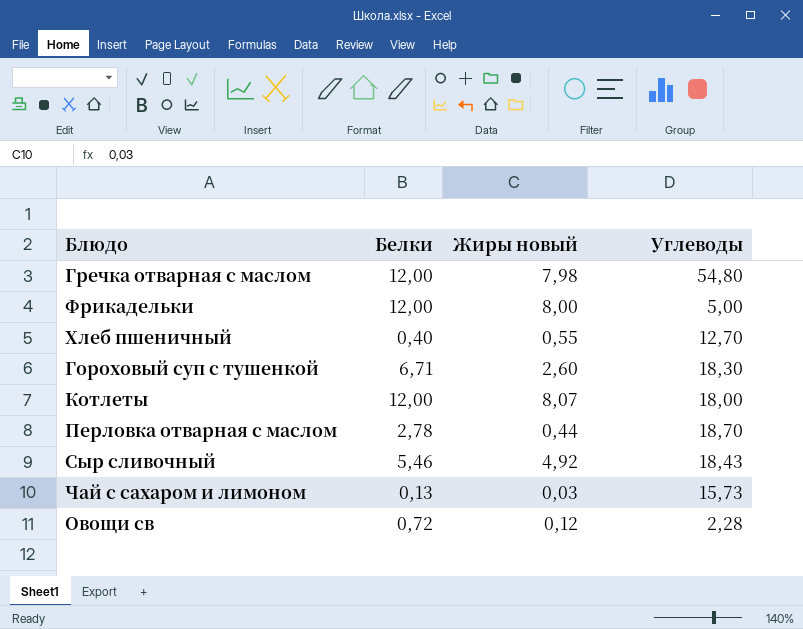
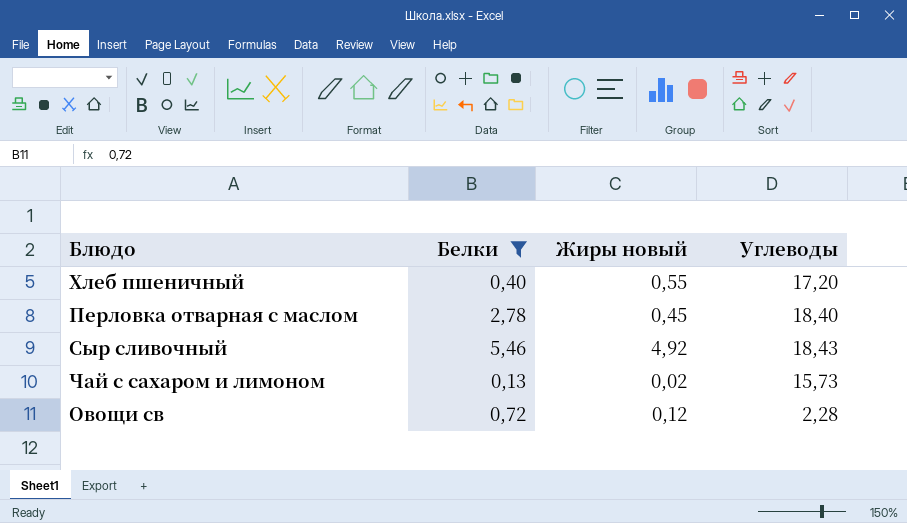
filter: none -> Белки <= 5,46
Хлеб пшеничный | Углеводы: 12,70 -> 17,20
Перловка отварная с маслом | Жиры новый: 0,44 -> 0,45
Перловка отварная с маслом | Углеводы: 18,70 -> 18,40
Чай с сахаром и лимоном | Жиры новый: 0,03 -> 0,02

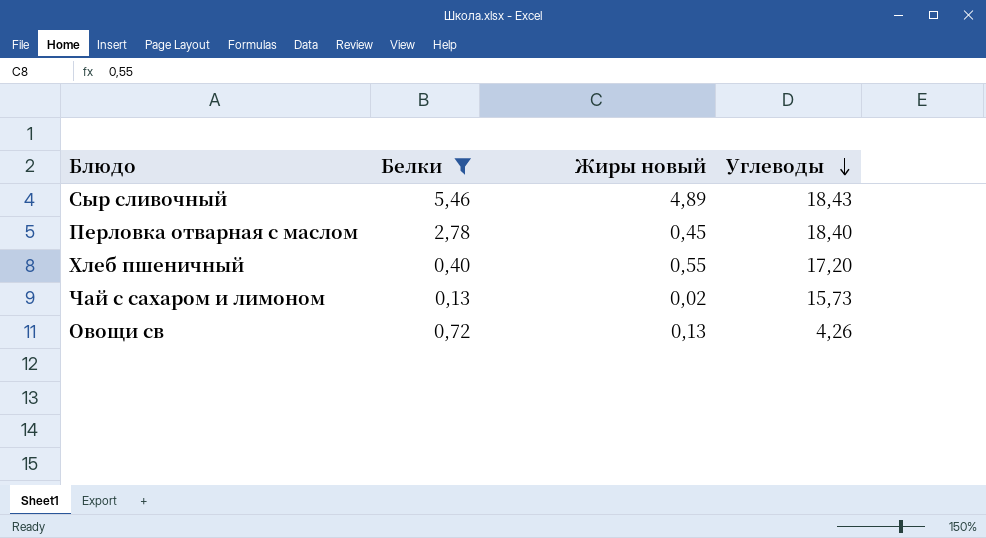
row order: none -> Углеводы descending
Сыр сливочный | Жиры новый: 4,92 -> 4,89
Овощи св | Жиры новый: 0,12 -> 0,13
Овощи св | Углеводы: 2,28 -> 4,26

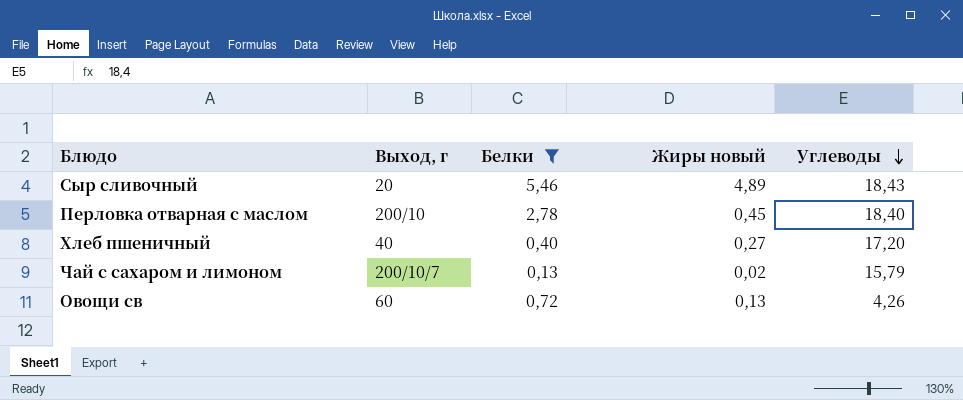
column Выход, г | position: none -> 2
Хлеб пшеничный | Жиры новый: 0,55 -> 0,27
Чай с сахаром и лимоном | Углеводы: 15,73 -> 15,79

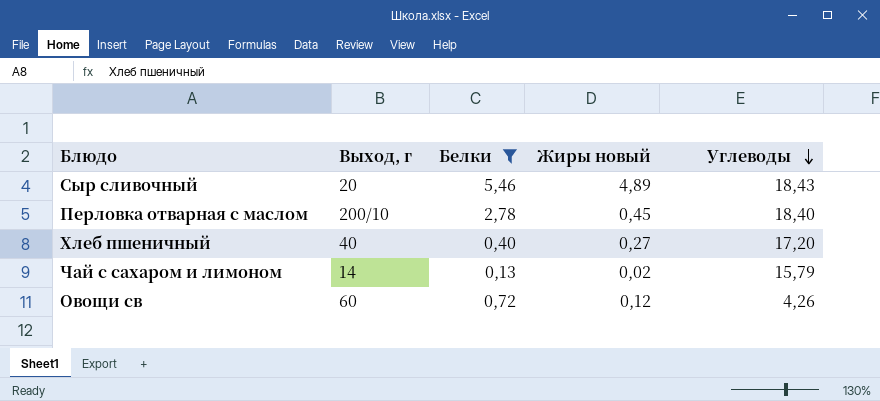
Чай с сахаром и лимоном | Выход, г: 200/10/7 -> 14
Овощи св | Жиры новый: 0,13 -> 0,12

